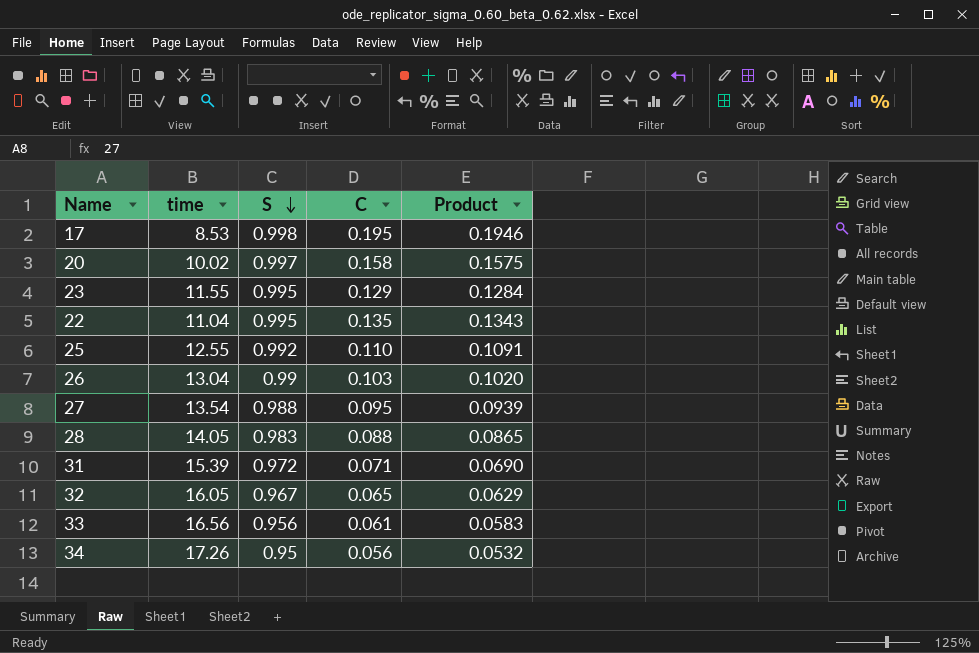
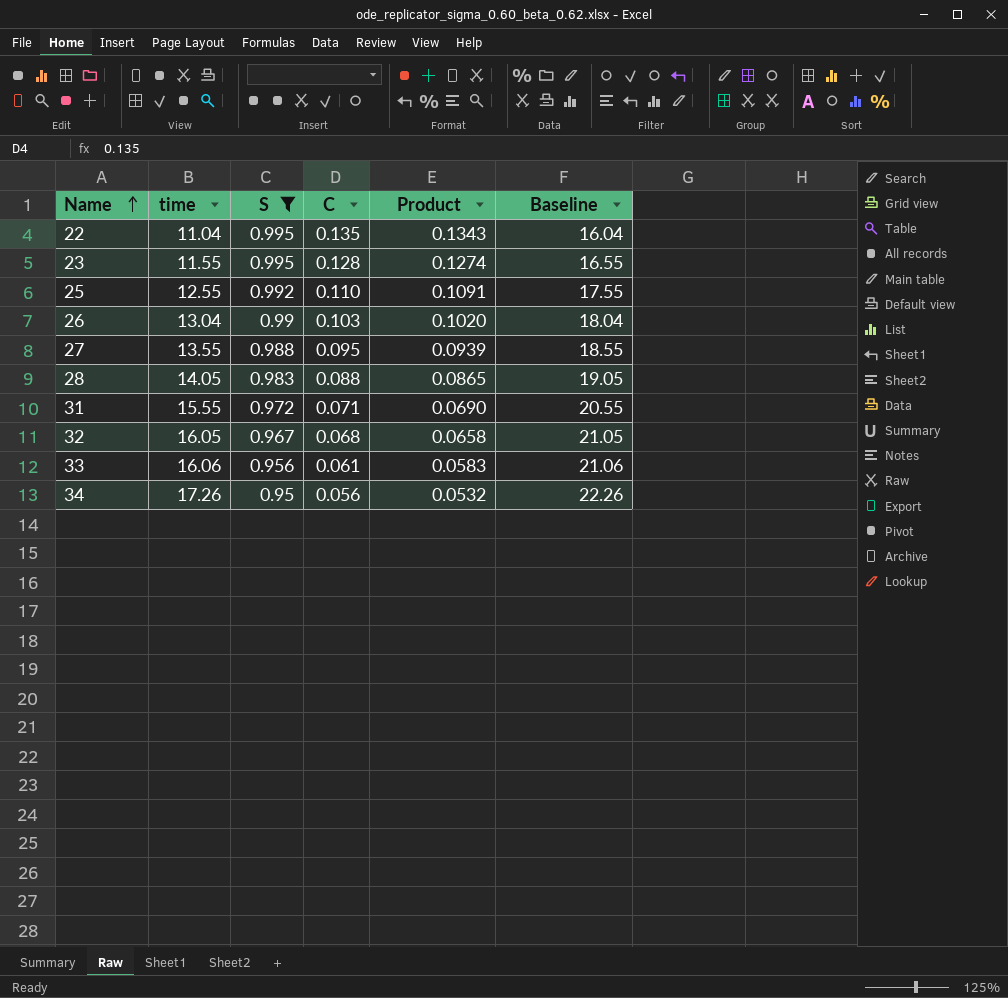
filter: none -> S <= 0.995
row order: S descending -> Name ascending
column Baseline | formula: none -> [time] + 5
23 | C: 0.129 -> 0.128
23 | Product: 0.1284 -> 0.1274
27 | time: 13.54 -> 13.55
31 | time: 15.39 -> 15.55
32 | C: 0.065 -> 0.068
32 | Product: 0.0629 -> 0.0658
33 | time: 16.56 -> 16.06

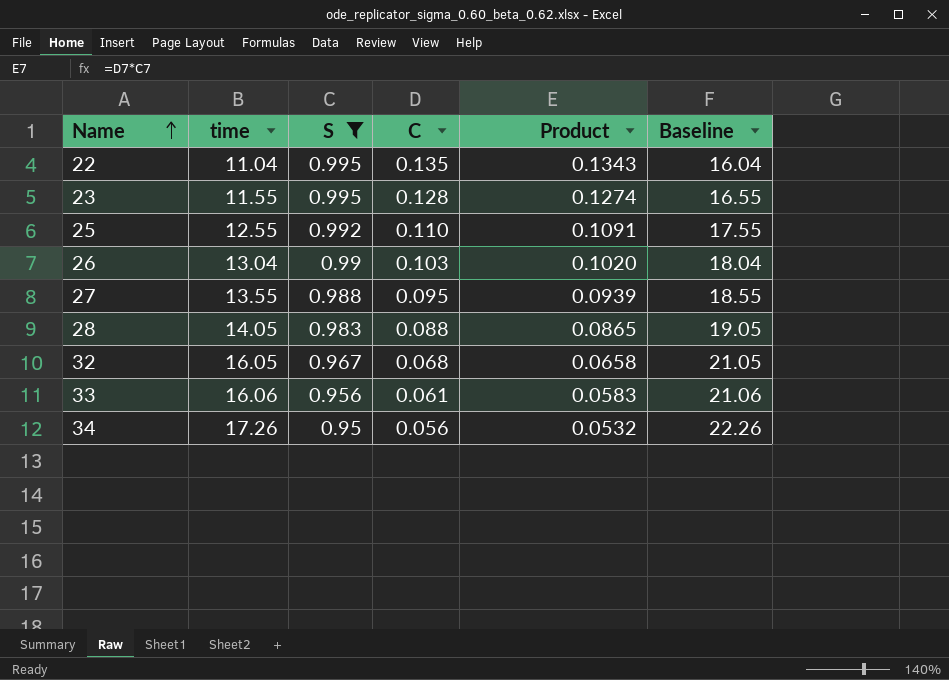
row 31: 15.55 | 0.972 | 0.071 | 0.0690 | 20.55 -> none

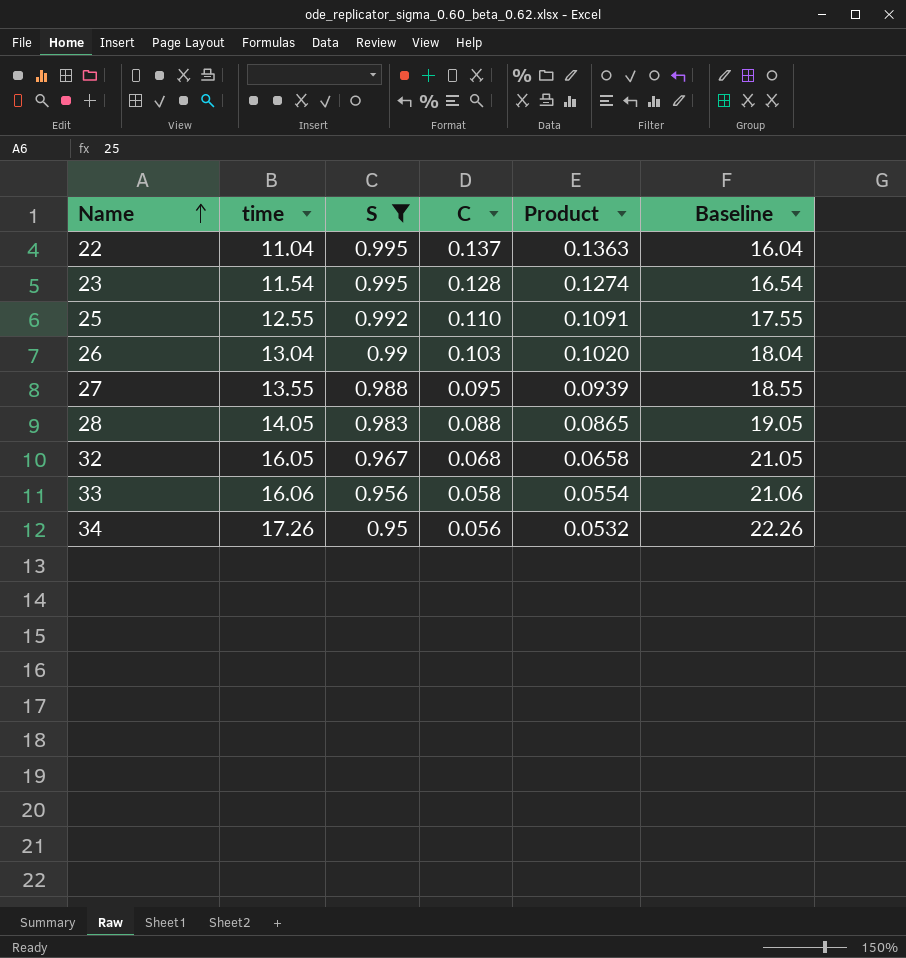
22 | C: 0.135 -> 0.137
22 | Product: 0.1343 -> 0.1363
23 | time: 11.55 -> 11.54
23 | Baseline: 16.55 -> 16.54
33 | C: 0.061 -> 0.058
33 | Product: 0.0583 -> 0.0554

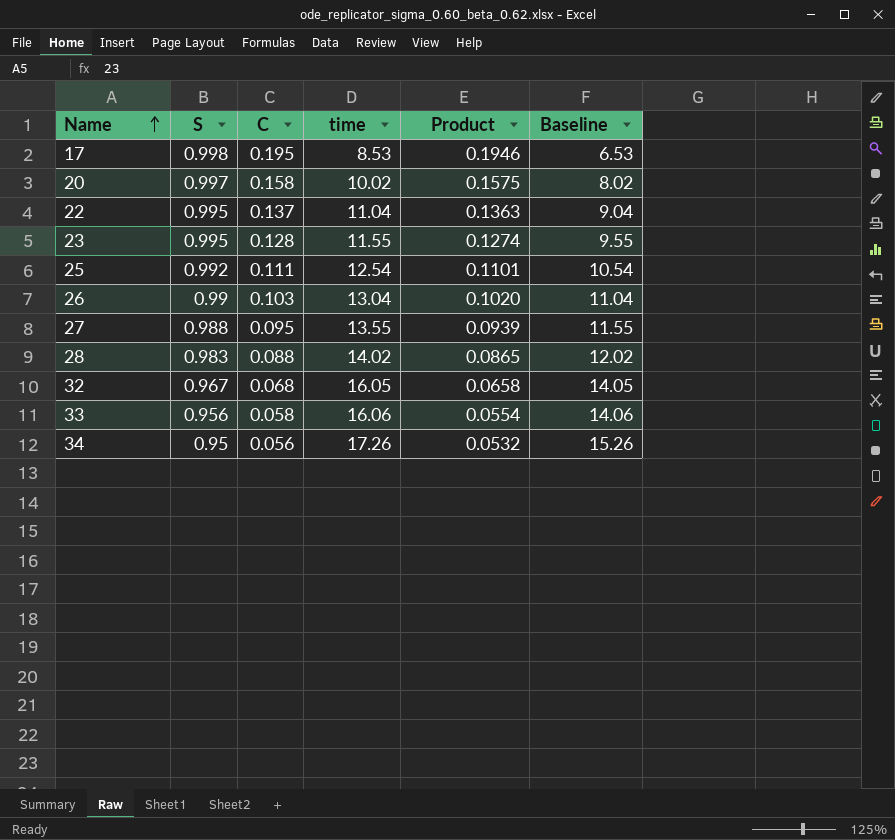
filter: S <= 0.995 -> none
column time | position: 2 -> 4
column Baseline | formula: [time] + 5 -> [time] - 2
23 | time: 11.54 -> 11.55
25 | C: 0.110 -> 0.111
25 | time: 12.55 -> 12.54
25 | Product: 0.1091 -> 0.1101
28 | time: 14.05 -> 14.02

